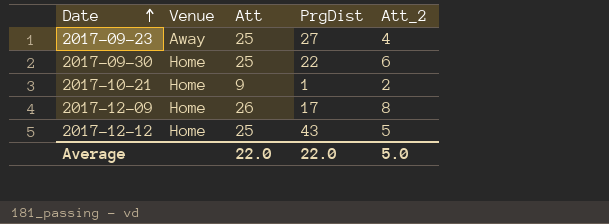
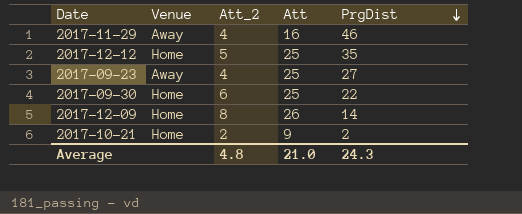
row order: Date ascending -> PrgDist descending
column Att_2 | position: 5 -> 3
row 2017-11-29: none -> Away | 4 | 16 | 46
2017-12-12 | PrgDist: 43 -> 35
2017-12-09 | PrgDist: 17 -> 14
2017-10-21 | PrgDist: 1 -> 2
Average | Att_2: 5.0 -> 4.8
Average | Att: 22.0 -> 21.0
Average | PrgDist: 22.0 -> 24.3

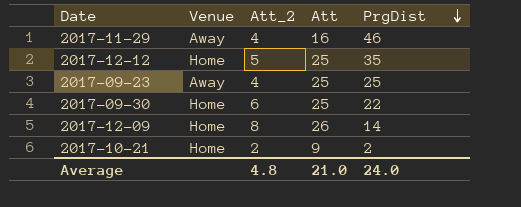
2017-09-23 | PrgDist: 27 -> 25
Average | PrgDist: 24.3 -> 24.0

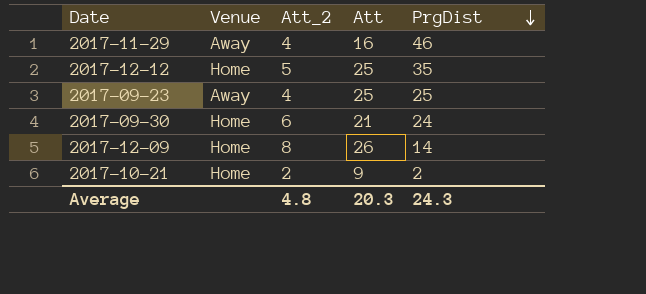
2017-09-30 | Att: 25 -> 21
2017-09-30 | PrgDist: 22 -> 24
Average | Att: 21.0 -> 20.3
Average | PrgDist: 24.0 -> 24.3

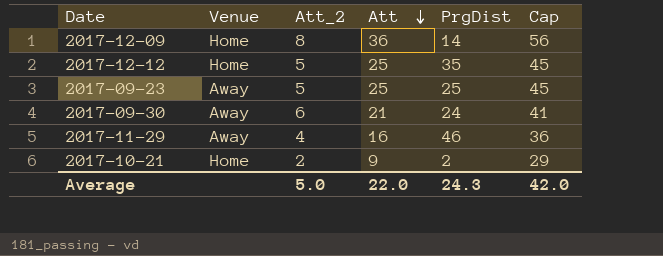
row order: PrgDist descending -> Att descending
column Cap | formula: none -> [Att] + 20
2017-12-09 | Att: 26 -> 36
2017-09-23 | Att_2: 4 -> 5
2017-09-30 | Venue: Home -> Away
Average | Att_2: 4.8 -> 5.0
Average | Att: 20.3 -> 22.0

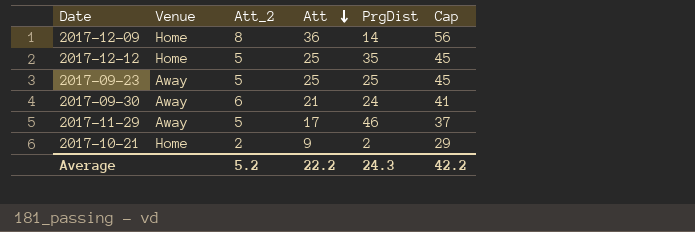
2017-11-29 | Att_2: 4 -> 5
2017-11-29 | Att: 16 -> 17
2017-11-29 | Cap: 36 -> 37
Average | Att_2: 5.0 -> 5.2
Average | Att: 22.0 -> 22.2
Average | Cap: 42.0 -> 42.2

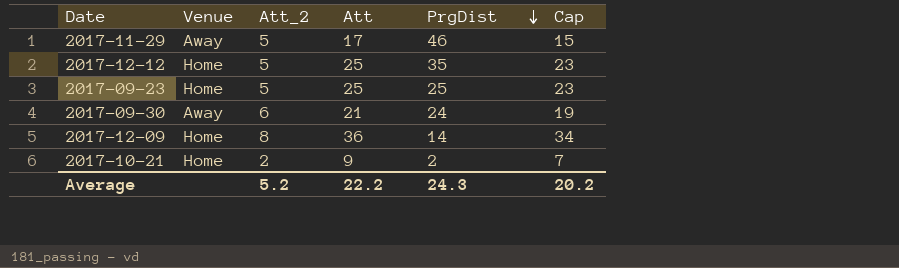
row order: Att descending -> PrgDist descending
column Cap | formula: [Att] + 20 -> [Att] - 2
2017-09-23 | Venue: Away -> Home
Average | Cap: 42.2 -> 20.2

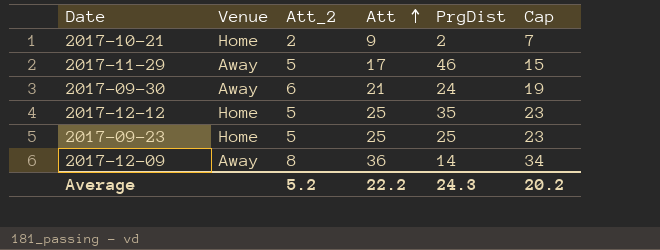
row order: PrgDist descending -> Att ascending
2017-12-09 | Venue: Home -> Away

